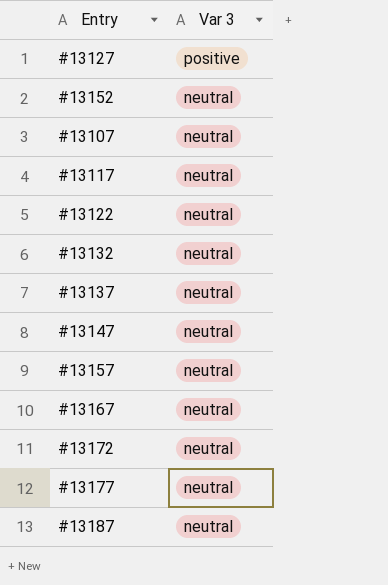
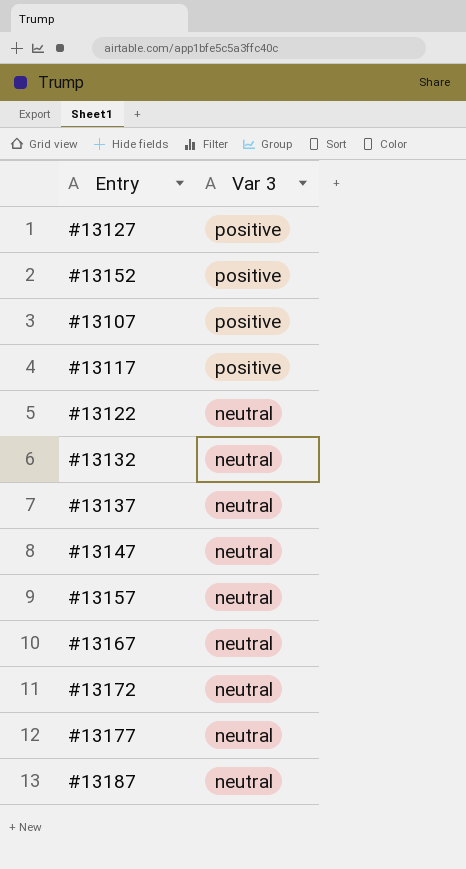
#13152 | Var 3: neutral -> positive
#13107 | Var 3: neutral -> positive
#13117 | Var 3: neutral -> positive

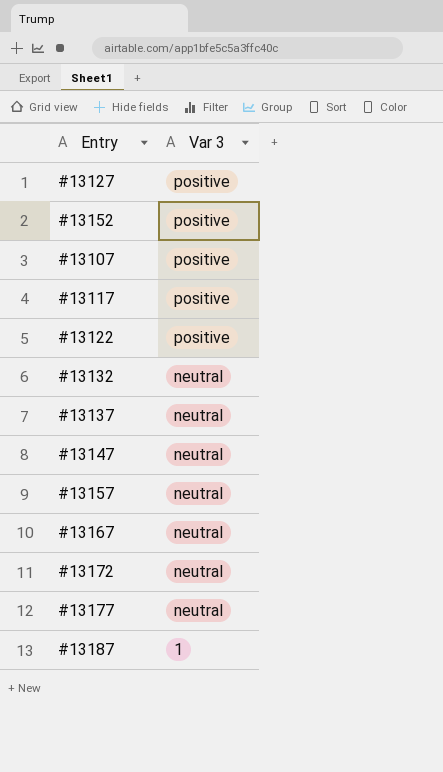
#13122 | Var 3: neutral -> positive
#13187 | Var 3: neutral -> 1

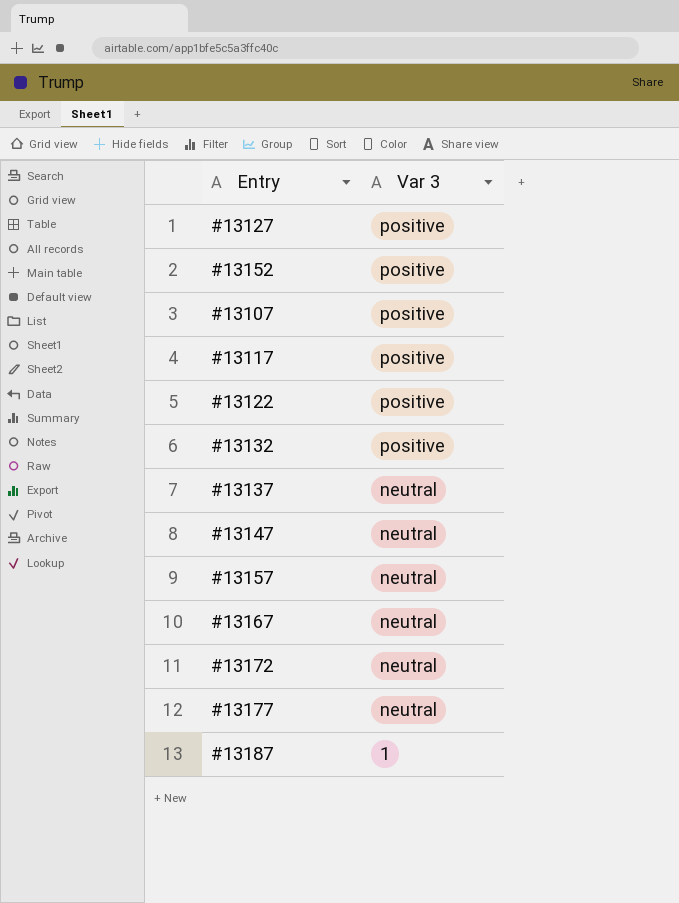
#13132 | Var 3: neutral -> positive

